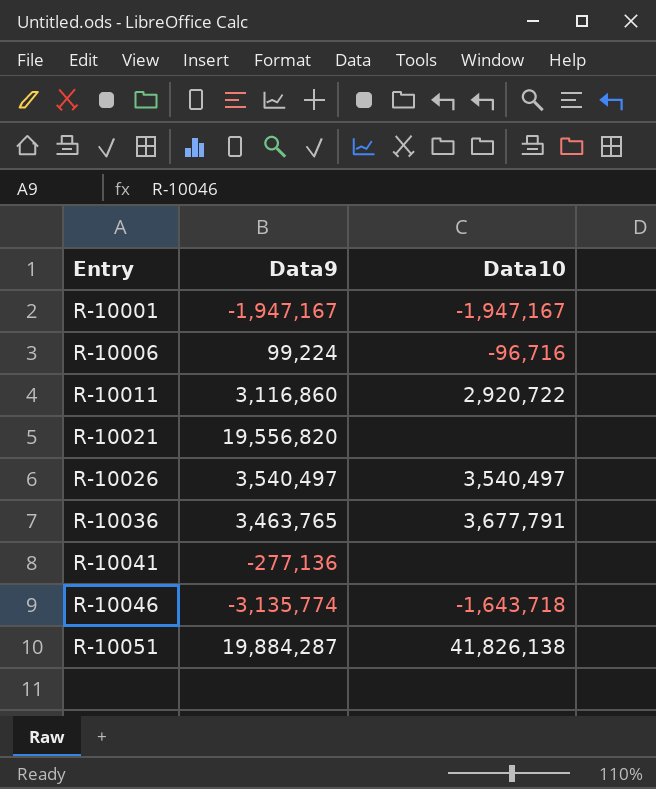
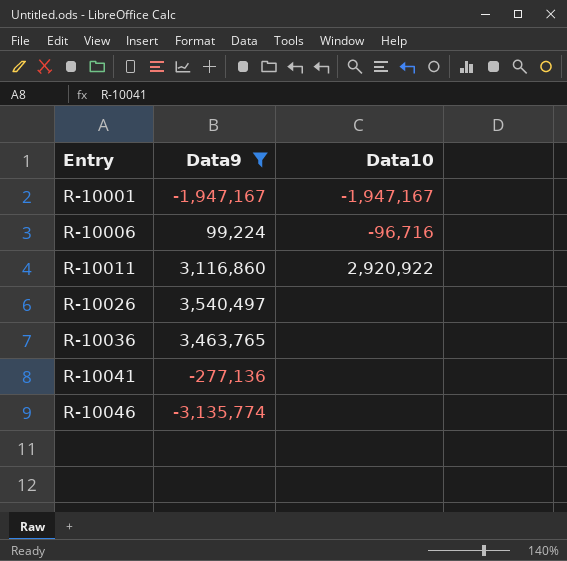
filter: none -> Data9 <= 3,540,497
R-10011 | Data10: 2,920,722 -> 2,920,922
R-10026 | Data10: 3,540,497 -> none
R-10036 | Data10: 3,677,791 -> none
R-10046 | Data10: -1,643,718 -> none

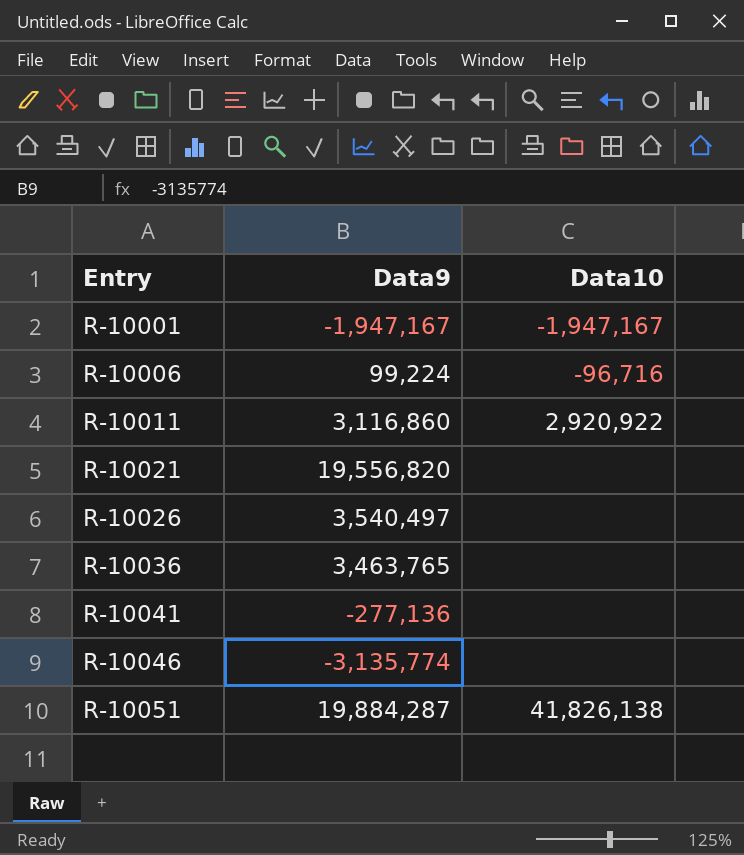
filter: Data9 <= 3,540,497 -> none

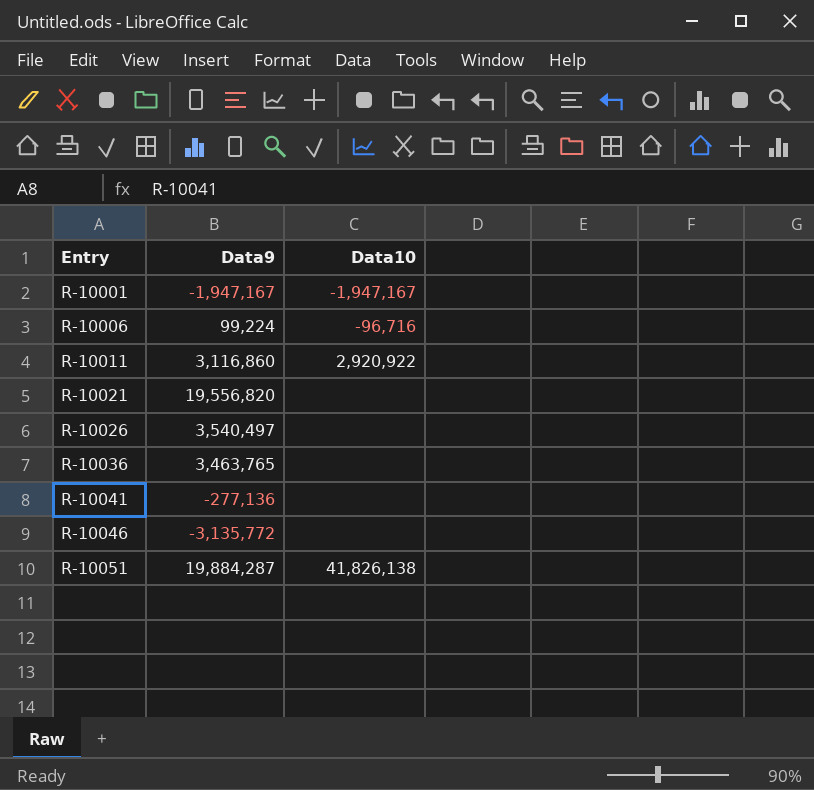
R-10046 | Data9: -3,135,774 -> -3,135,772

